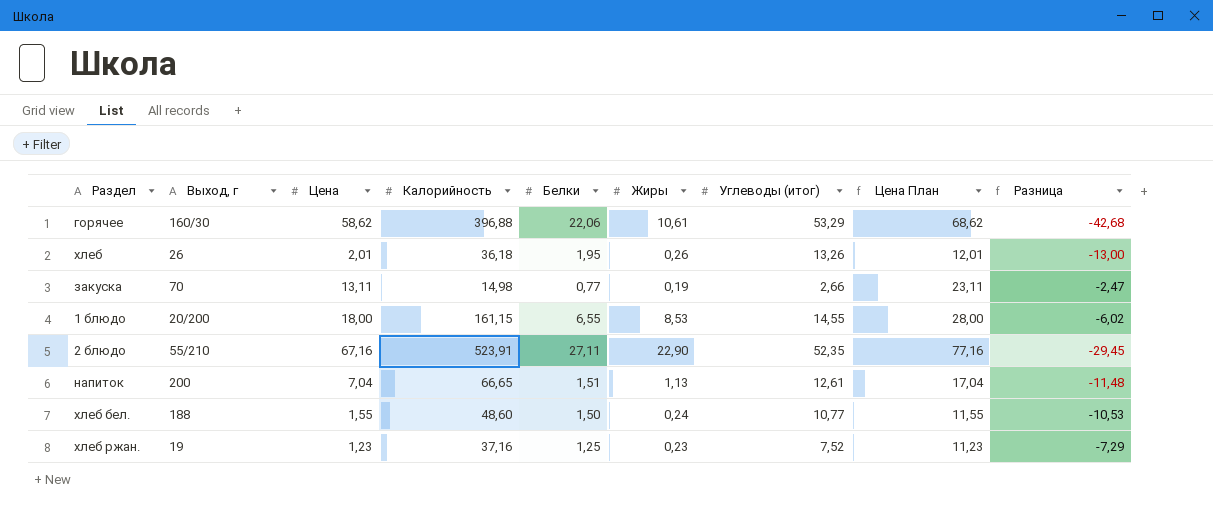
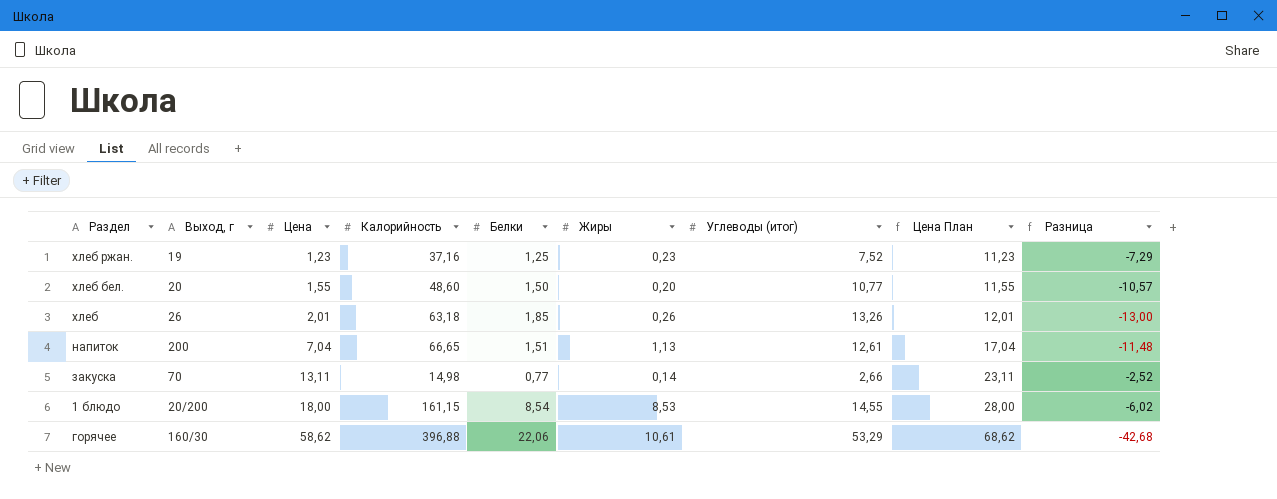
row order: none -> Цена ascending
row 2 блюдо: 55/210 | 67,16 | 523,91 | 27,11 | 22,90 | 52,35 | 77,16 | -29,45 -> none
хлеб бел. | Выход, г: 188 -> 20
хлеб бел. | Жиры: 0,24 -> 0,20
хлеб бел. | Разница: -10,53 -> -10,57
хлеб | Калорийность: 36,18 -> 63,18
хлеб | Белки: 1,95 -> 1,85
закуска | Жиры: 0,19 -> 0,14
закуска | Разница: -2,47 -> -2,52
1 блюдо | Белки: 6,55 -> 8,54

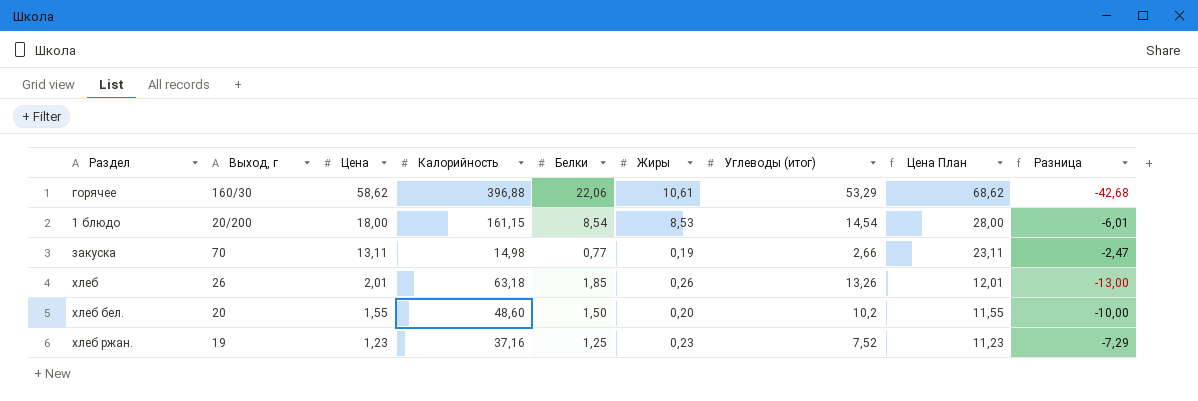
row order: Цена ascending -> Цена descending
row напиток: 200 | 7,04 | 66,65 | 1,51 | 1,13 | 12,61 | 17,04 | -11,48 -> none
1 блюдо | Углеводы (итог): 14,55 -> 14,54
1 блюдо | Разница: -6,02 -> -6,01
закуска | Жиры: 0,14 -> 0,19
закуска | Разница: -2,52 -> -2,47
хлеб бел. | Углеводы (итог): 10,77 -> 10,2
хлеб бел. | Разница: -10,57 -> -10,00

